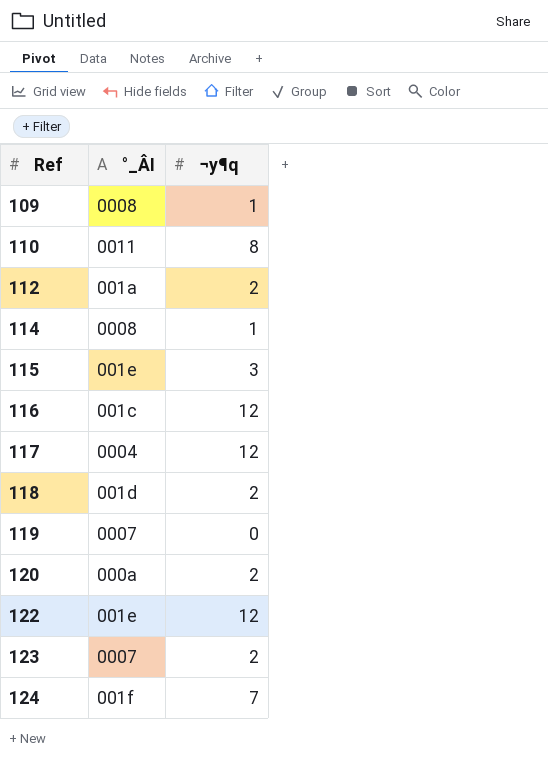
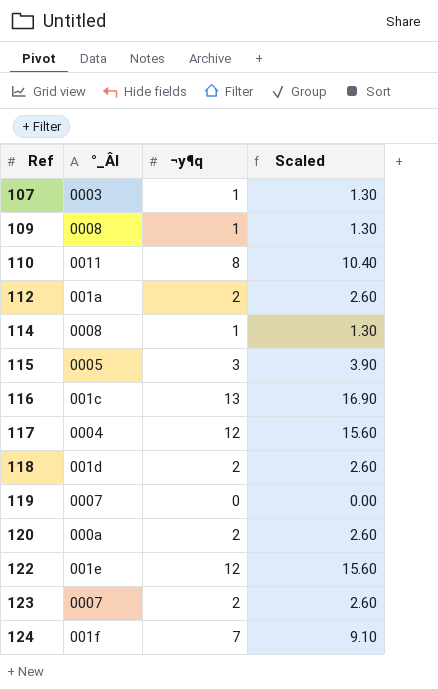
column Scaled | formula: none -> [¬y¶q] * 1.3
row 107: none -> 0003 | 1 | 1.30
115 | °_ÂI: 001e -> 0005
116 | ¬y¶q: 12 -> 13

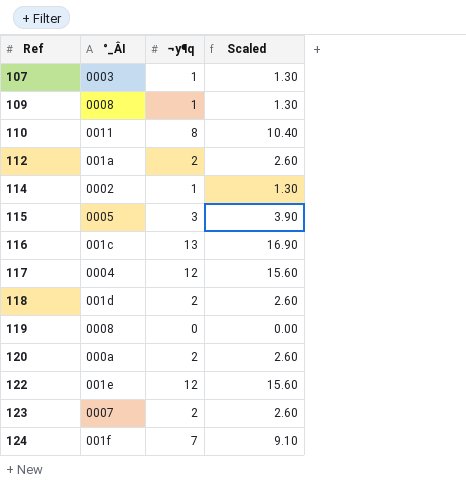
114 | °_ÂI: 0008 -> 0002
119 | °_ÂI: 0007 -> 0008

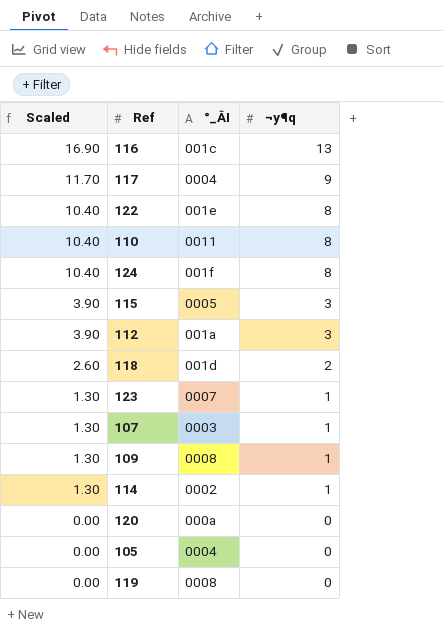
row order: Ref ascending -> Scaled descending
column Scaled | position: 4 -> 1
117 | Scaled: 15.60 -> 11.70
117 | ¬y¶q: 12 -> 9
122 | Scaled: 15.60 -> 10.40
122 | ¬y¶q: 12 -> 8
124 | Scaled: 9.10 -> 10.40
124 | ¬y¶q: 7 -> 8
112 | Scaled: 2.60 -> 3.90
112 | ¬y¶q: 2 -> 3
123 | Scaled: 2.60 -> 1.30
123 | ¬y¶q: 2 -> 1
120 | Scaled: 2.60 -> 0.00
120 | ¬y¶q: 2 -> 0
row 105: none -> 0.00 | 0004 | 0

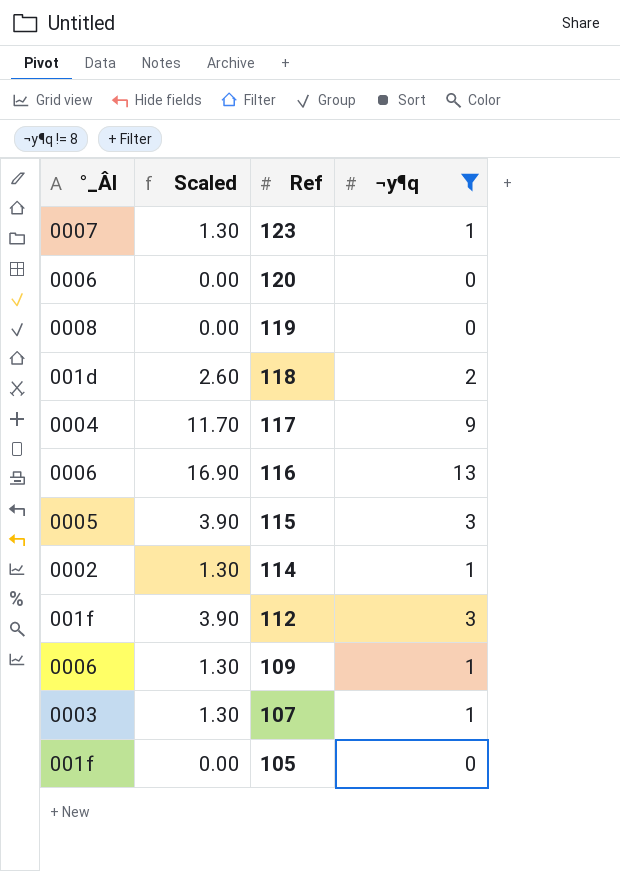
filter: none -> ¬y¶q != 8
row order: Scaled descending -> Ref descending
column °_ÂI | position: 3 -> 1
120 | °_ÂI: 000a -> 0006
116 | °_ÂI: 001c -> 0006
112 | °_ÂI: 001a -> 001f
109 | °_ÂI: 0008 -> 0006
105 | °_ÂI: 0004 -> 001f

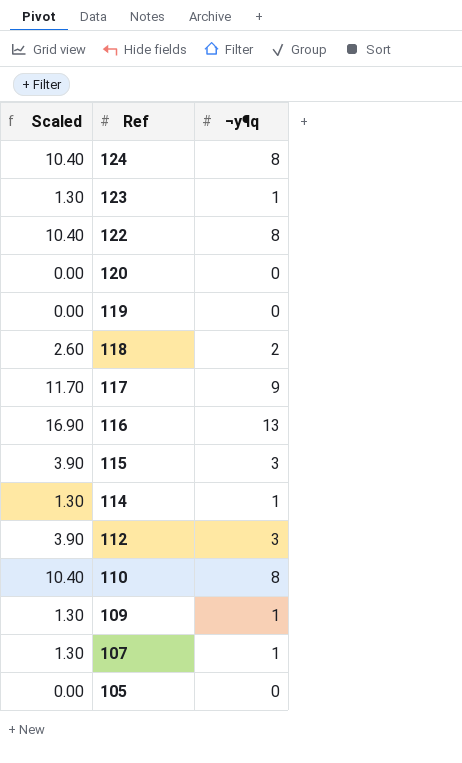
filter: ¬y¶q != 8 -> none
column °_ÂI | position: 1 -> none

